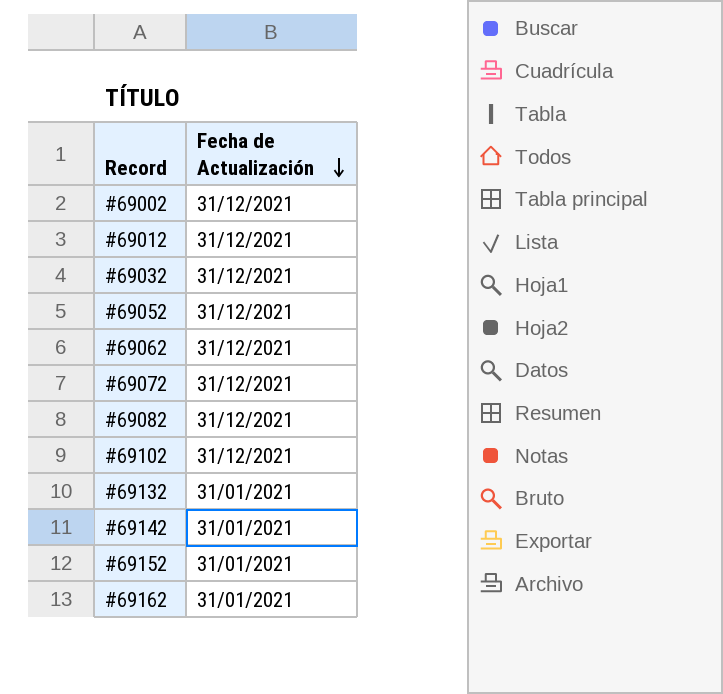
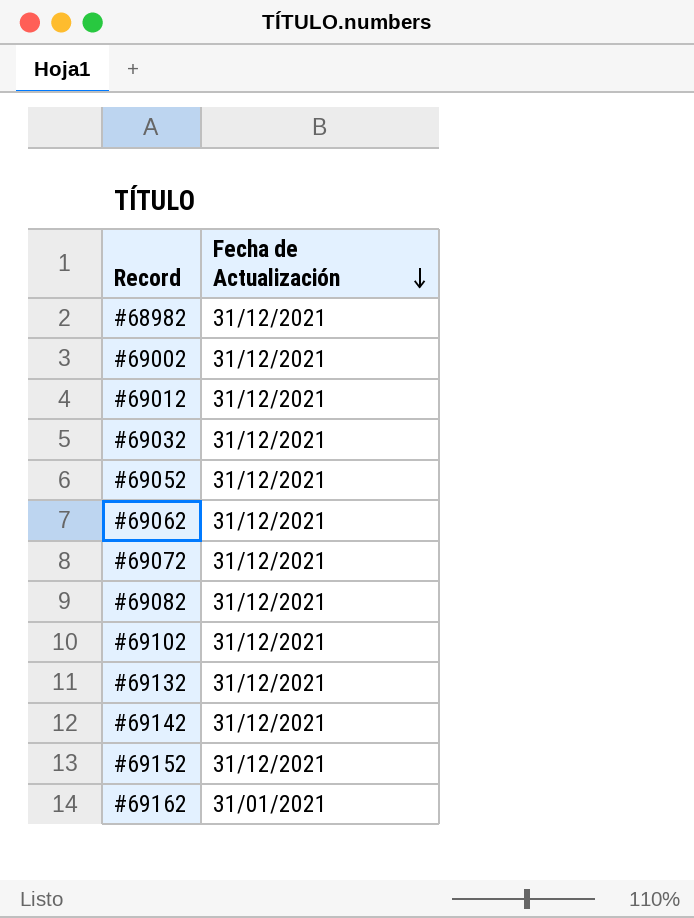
row #68982: none -> 31/12/2021
#69132 | Fecha de Actualización: 31/01/2021 -> 31/12/2021
#69142 | Fecha de Actualización: 31/01/2021 -> 31/12/2021
#69152 | Fecha de Actualización: 31/01/2021 -> 31/12/2021

